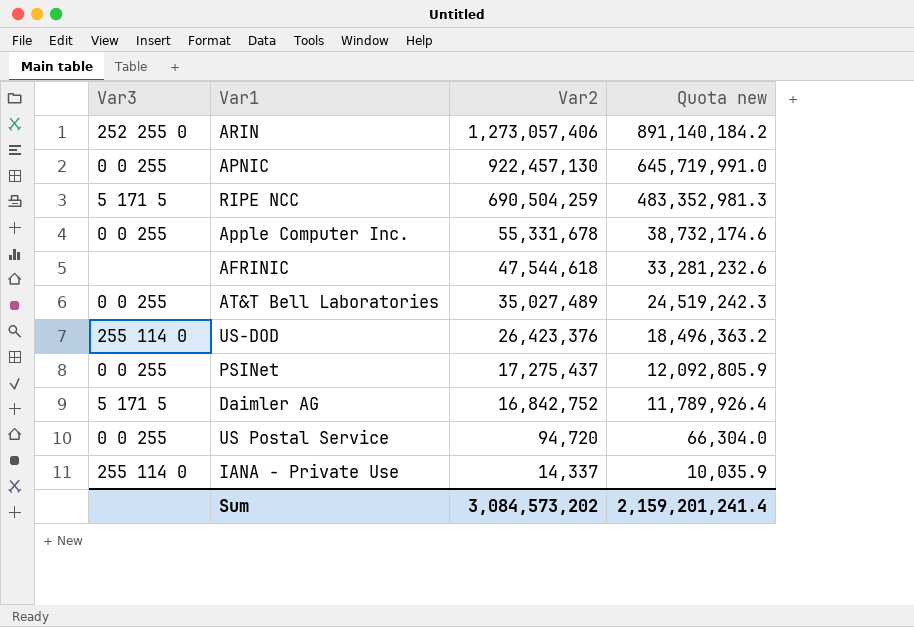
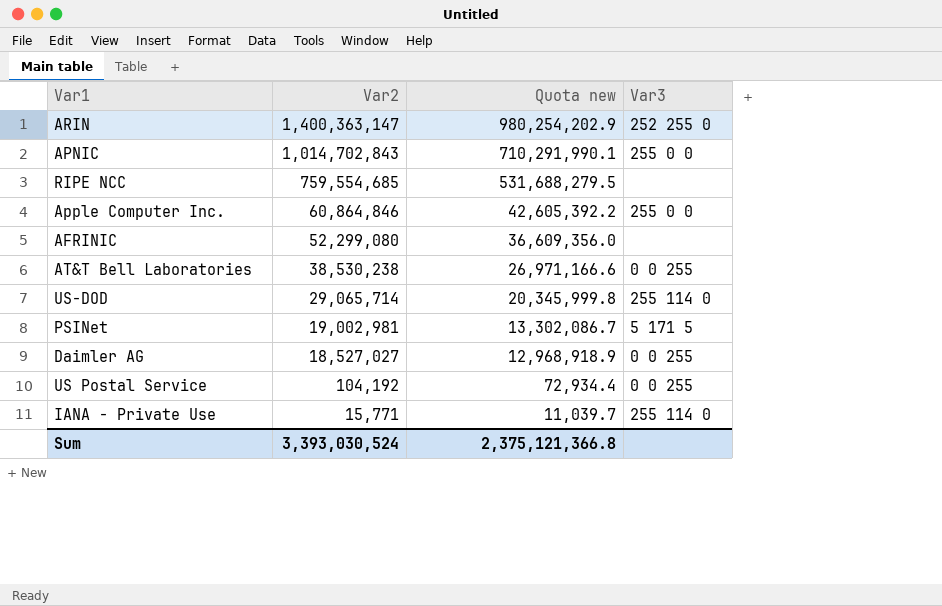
column Var3 | position: 1 -> 4
ARIN | Var2: 1,273,057,406 -> 1,400,363,147
ARIN | Quota new: 891,140,184.2 -> 980,254,202.9
APNIC | Var2: 922,457,130 -> 1,014,702,843
APNIC | Quota new: 645,719,991.0 -> 710,291,990.1
APNIC | Var3: 0 0 255 -> 255 0 0
RIPE NCC | Var2: 690,504,259 -> 759,554,685
RIPE NCC | Quota new: 483,352,981.3 -> 531,688,279.5
RIPE NCC | Var3: 5 171 5 -> none
Apple Computer Inc. | Var2: 55,331,678 -> 60,864,846
Apple Computer Inc. | Quota new: 38,732,174.6 -> 42,605,392.2
Apple Computer Inc. | Var3: 0 0 255 -> 255 0 0
AFRINIC | Var2: 47,544,618 -> 52,299,080
AFRINIC | Quota new: 33,281,232.6 -> 36,609,356.0
AT&T Bell Laboratories | Var2: 35,027,489 -> 38,530,238
AT&T Bell Laboratories | Quota new: 24,519,242.3 -> 26,971,166.6
US-DOD | Var2: 26,423,376 -> 29,065,714
US-DOD | Quota new: 18,496,363.2 -> 20,345,999.8
PSINet | Var2: 17,275,437 -> 19,002,981
PSINet | Quota new: 12,092,805.9 -> 13,302,086.7
PSINet | Var3: 0 0 255 -> 5 171 5
Daimler AG | Var2: 16,842,752 -> 18,527,027
Daimler AG | Quota new: 11,789,926.4 -> 12,968,918.9
Daimler AG | Var3: 5 171 5 -> 0 0 255
US Postal Service | Var2: 94,720 -> 104,192
US Postal Service | Quota new: 66,304.0 -> 72,934.4
IANA - Private Use | Var2: 14,337 -> 15,771
IANA - Private Use | Quota new: 10,035.9 -> 11,039.7
Sum | Var2: 3,084,573,202 -> 3,393,030,524
Sum | Quota new: 2,159,201,241.4 -> 2,375,121,366.8

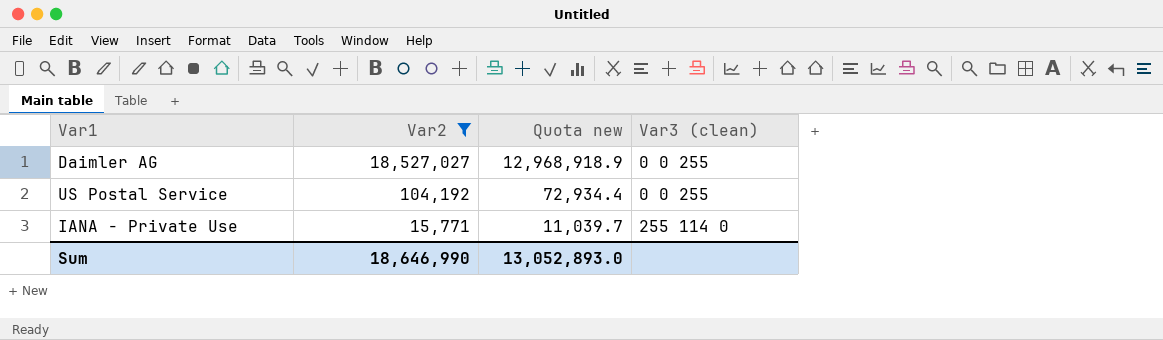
filter: none -> Var2 <= 18,527,027
column name: Var3 -> Var3 (clean)
Sum | Var2: 3,393,030,524 -> 18,646,990
Sum | Quota new: 2,375,121,366.8 -> 13,052,893.0

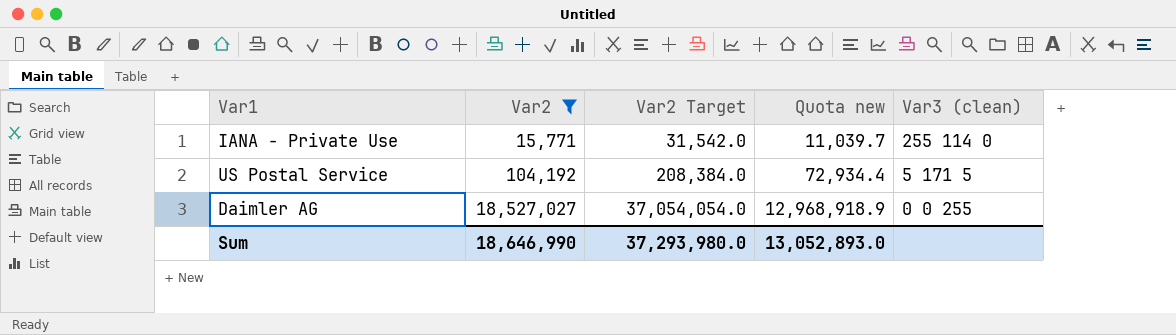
row order: Var2 descending -> Var2 ascending
column Var2 Target | formula: none -> [Var2] * 2
US Postal Service | Var3 (clean): 0 0 255 -> 5 171 5

